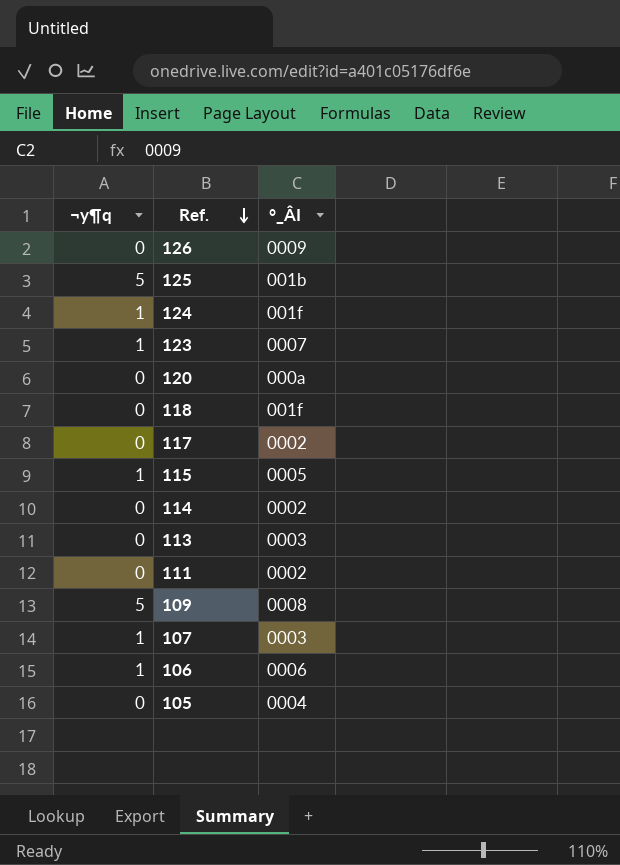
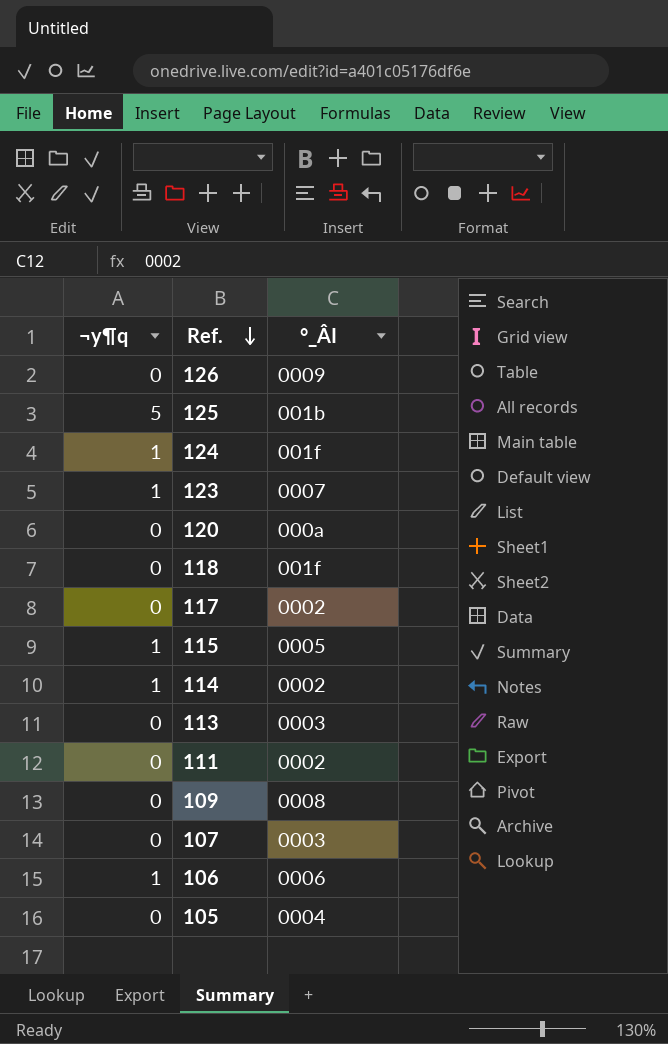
114 | ¬y¶q: 0 -> 1
109 | ¬y¶q: 5 -> 0
107 | ¬y¶q: 1 -> 0

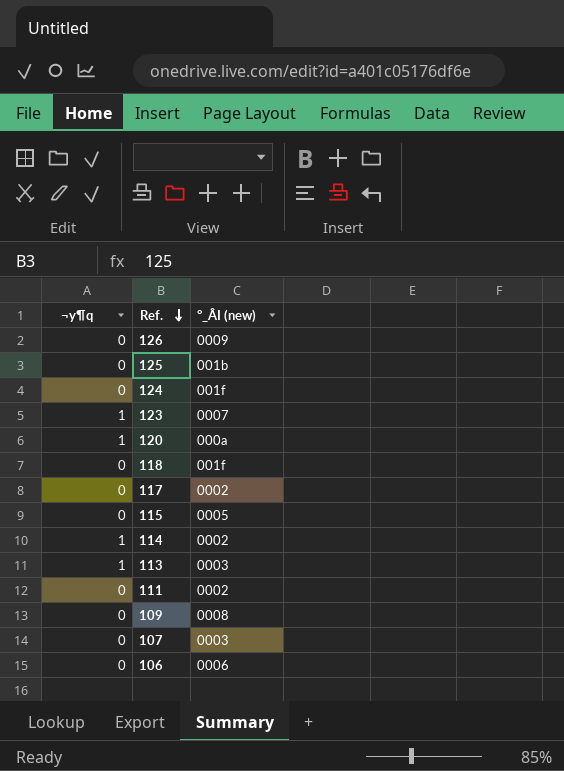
column name: °_ÂI -> °_ÂI (new)
row 105: 0 | 0004 -> none
125 | ¬y¶q: 5 -> 0
124 | ¬y¶q: 1 -> 0
120 | ¬y¶q: 0 -> 1
115 | ¬y¶q: 1 -> 0
113 | ¬y¶q: 0 -> 1
106 | ¬y¶q: 1 -> 0

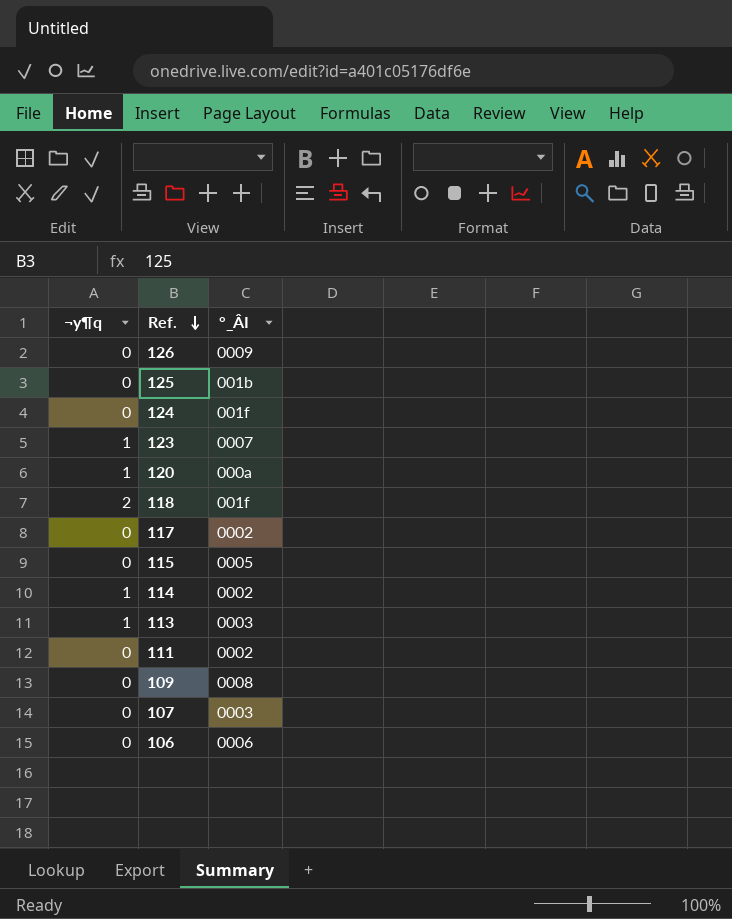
column name: °_ÂI (new) -> °_ÂI
118 | ¬y¶q: 0 -> 2

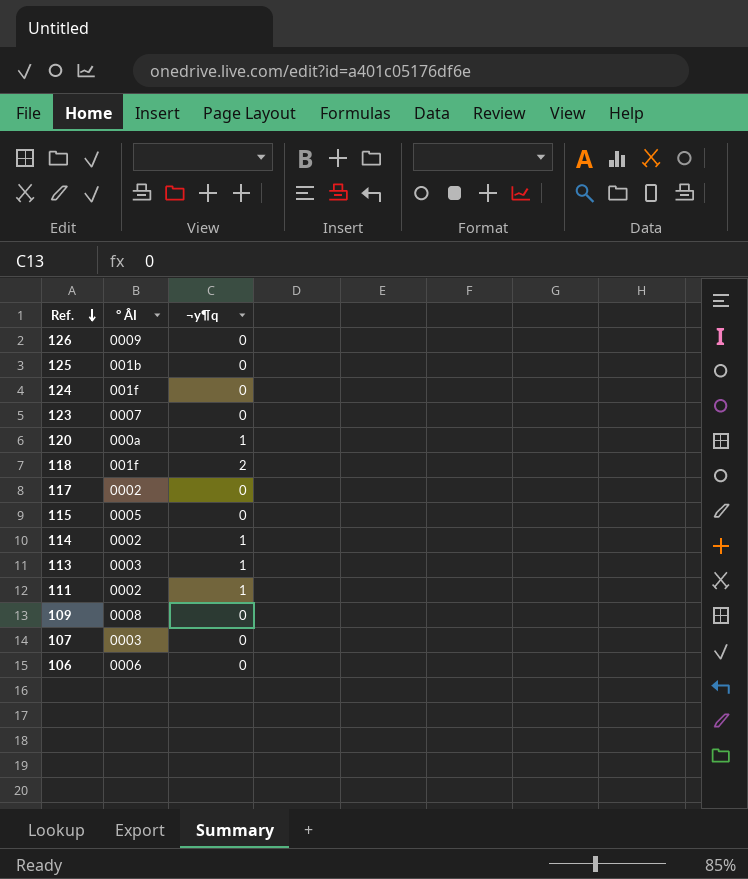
column name: °_ÂI -> ° ÂI
column ¬y¶q | position: 1 -> 3
123 | ¬y¶q: 1 -> 0
111 | ¬y¶q: 0 -> 1

